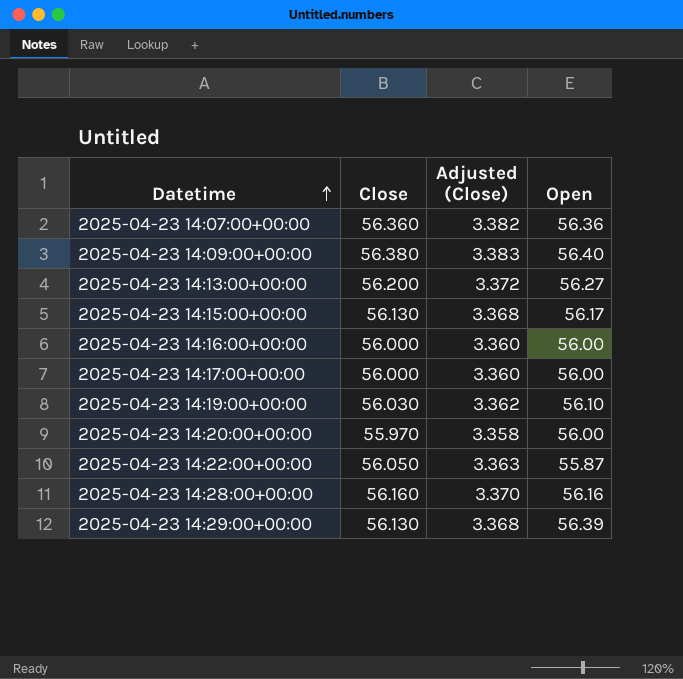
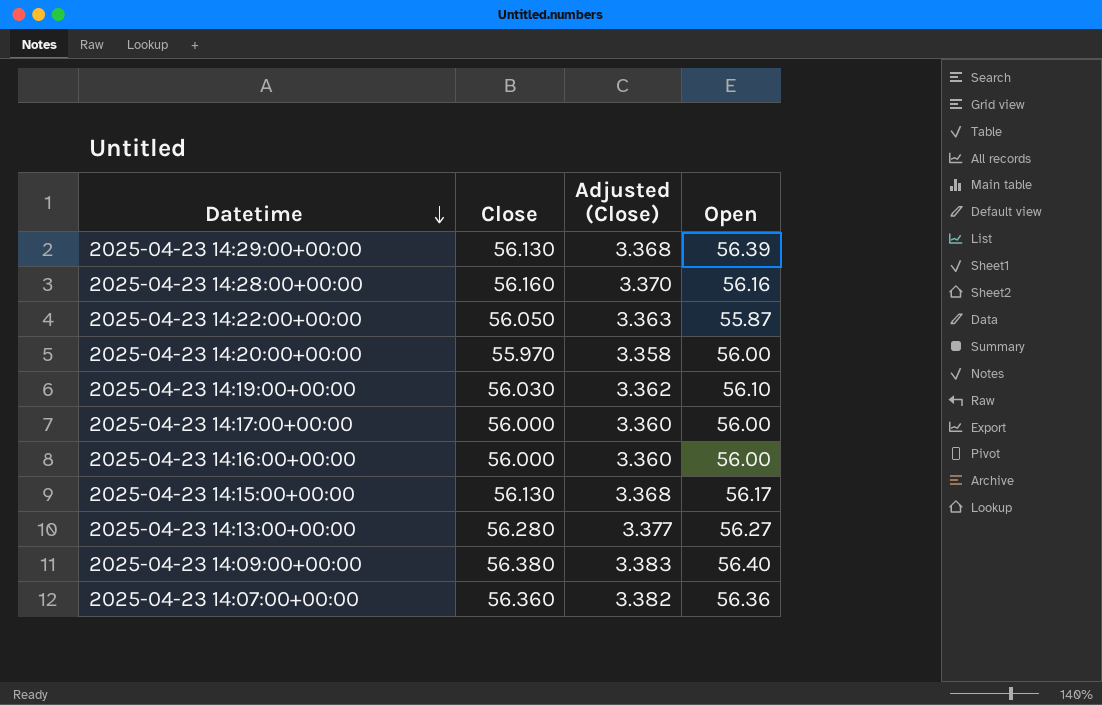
row order: Datetime ascending -> Datetime descending
2025-04-23 14:13:00+00:00 | Close: 56.200 -> 56.280
2025-04-23 14:13:00+00:00 | Adjusted (Close): 3.372 -> 3.377

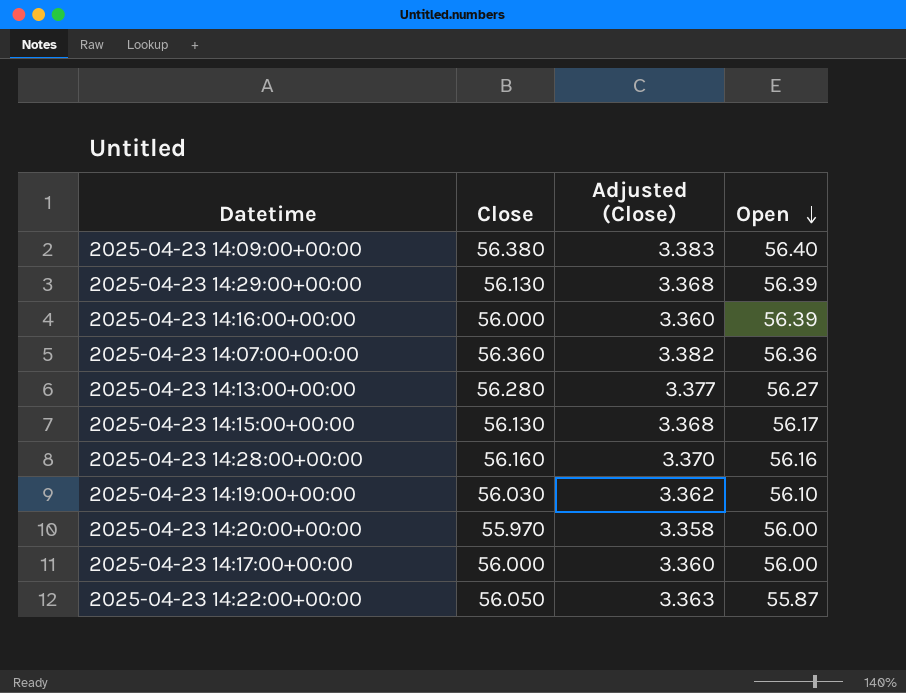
row order: Datetime descending -> Open descending
2025-04-23 14:16:00+00:00 | Open: 56.00 -> 56.39

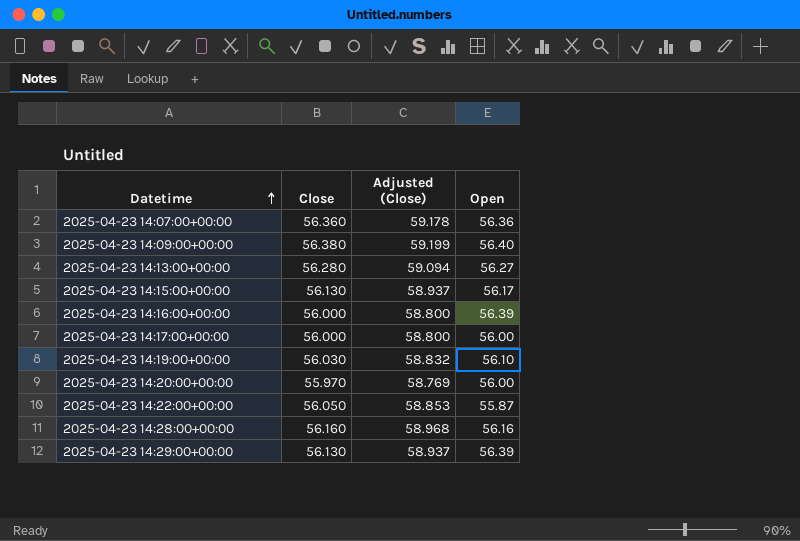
row order: Open descending -> Datetime ascending
column Adjusted (Close) | formula: [Close] * 0.06 -> [Close] * 1.05

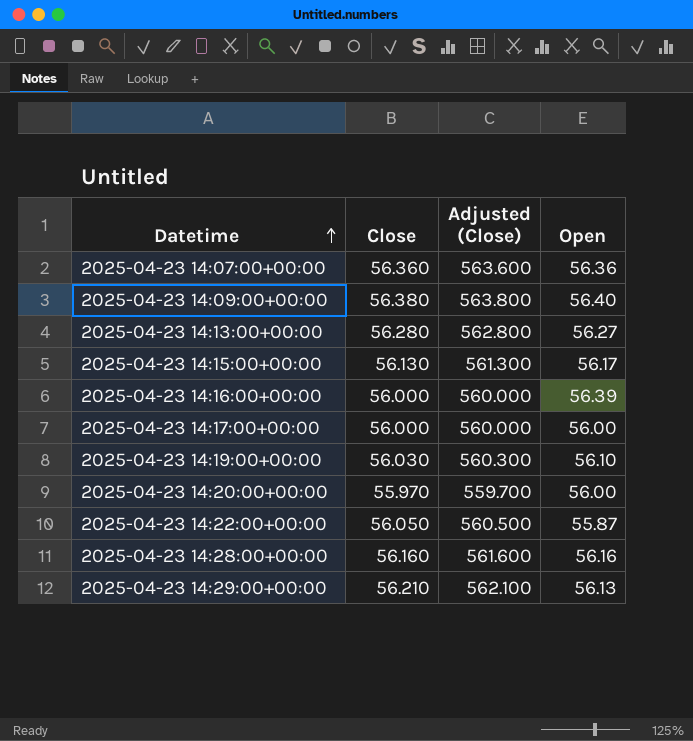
column Adjusted (Close) | formula: [Close] * 1.05 -> [Close] * 10
2025-04-23 14:29:00+00:00 | Close: 56.130 -> 56.210
2025-04-23 14:29:00+00:00 | Open: 56.39 -> 56.13

